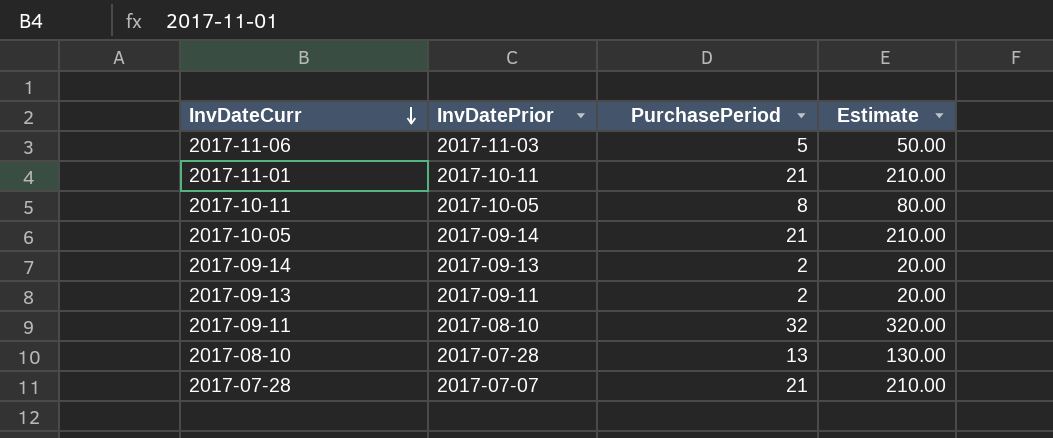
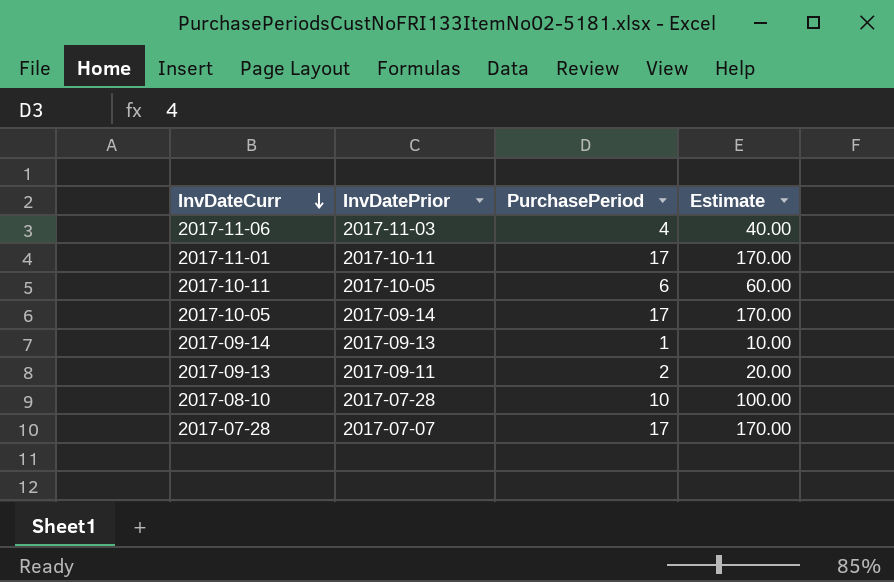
row 2017-09-11: 2017-08-10 | 32 | 320.00 -> none
2017-11-06 | PurchasePeriod: 5 -> 4
2017-11-06 | Estimate: 50.00 -> 40.00
2017-11-01 | PurchasePeriod: 21 -> 17
2017-11-01 | Estimate: 210.00 -> 170.00
2017-10-11 | PurchasePeriod: 8 -> 6
2017-10-11 | Estimate: 80.00 -> 60.00
2017-10-05 | PurchasePeriod: 21 -> 17
2017-10-05 | Estimate: 210.00 -> 170.00
2017-09-14 | PurchasePeriod: 2 -> 1
2017-09-14 | Estimate: 20.00 -> 10.00
2017-08-10 | PurchasePeriod: 13 -> 10
2017-08-10 | Estimate: 130.00 -> 100.00
2017-07-28 | PurchasePeriod: 21 -> 17
2017-07-28 | Estimate: 210.00 -> 170.00

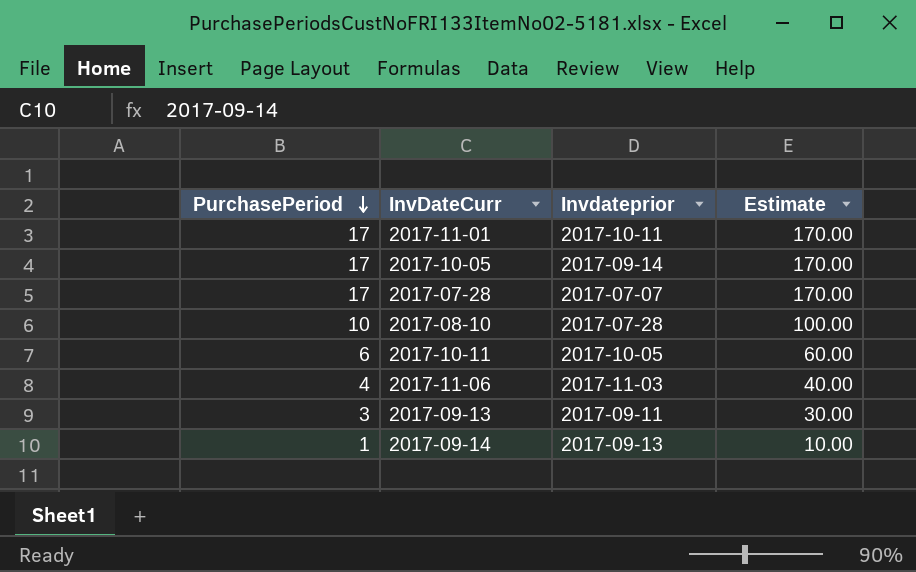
row order: InvDateCurr descending -> PurchasePeriod descending
column PurchasePeriod | position: 3 -> 1
column name: InvDatePrior -> Invdateprior
2017-09-13 | PurchasePeriod: 2 -> 3
2017-09-13 | Estimate: 20.00 -> 30.00

